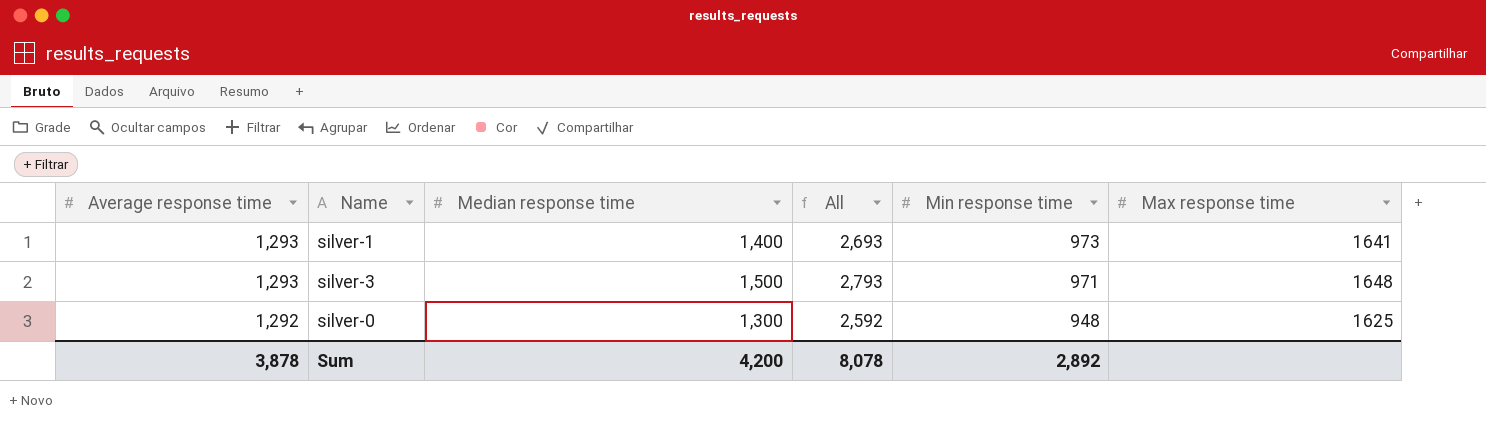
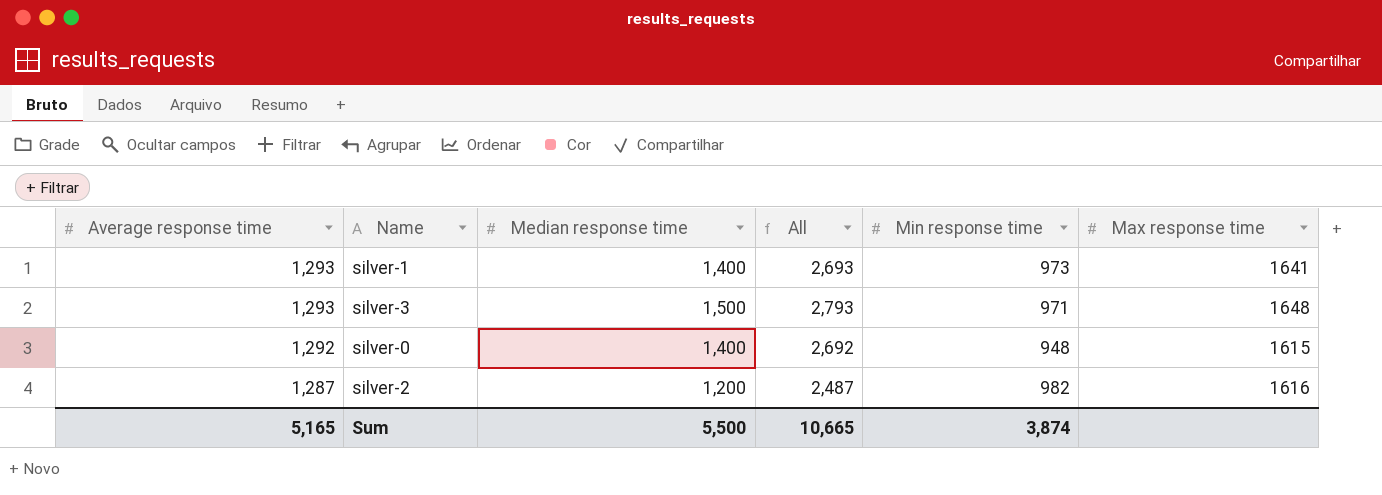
silver-0 | Median response time: 1,300 -> 1,400
silver-0 | All: 2,592 -> 2,692
silver-0 | Max response time: 1625 -> 1615
row silver-2: none -> 1,287 | 1,200 | 2,487 | 982 | 1616
Sum | Average response time: 3,878 -> 5,165
Sum | Median response time: 4,200 -> 5,500
Sum | All: 8,078 -> 10,665
Sum | Min response time: 2,892 -> 3,874

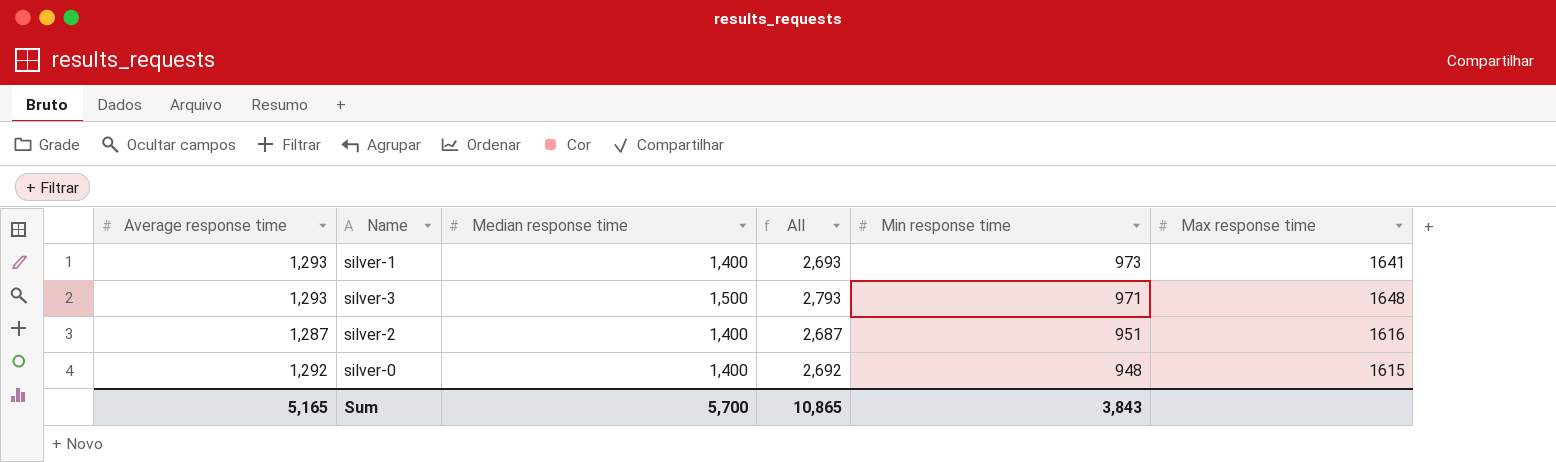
row order: Average response time descending -> Min response time descending
silver-2 | Median response time: 1,200 -> 1,400
silver-2 | All: 2,487 -> 2,687
silver-2 | Min response time: 982 -> 951
Sum | Median response time: 5,500 -> 5,700
Sum | All: 10,665 -> 10,865
Sum | Min response time: 3,874 -> 3,843

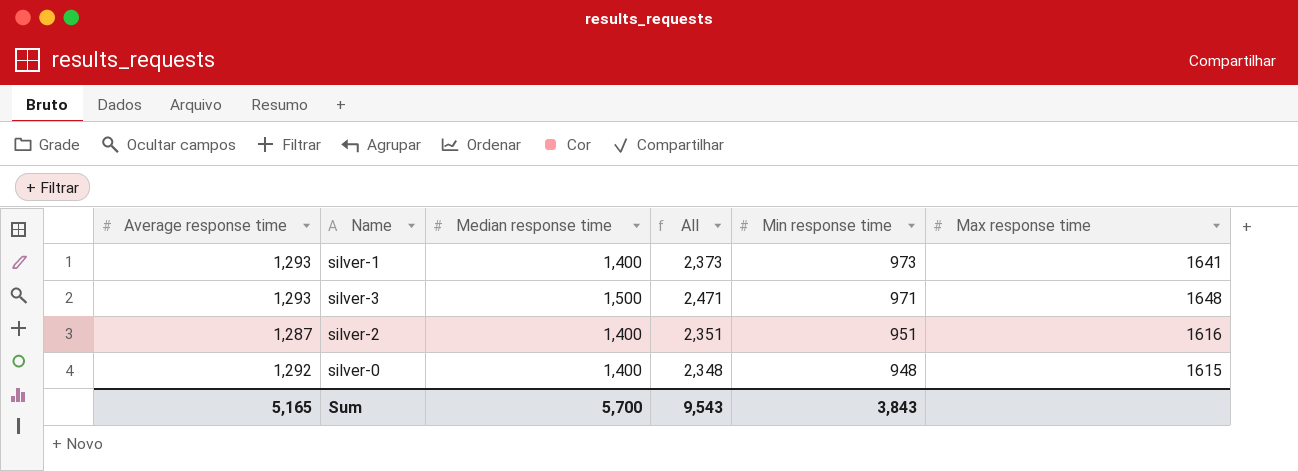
column All | formula: [Average response time] + [Median response time] -> [Median response time] + [Min response time]
Sum | All: 10,865 -> 9,543

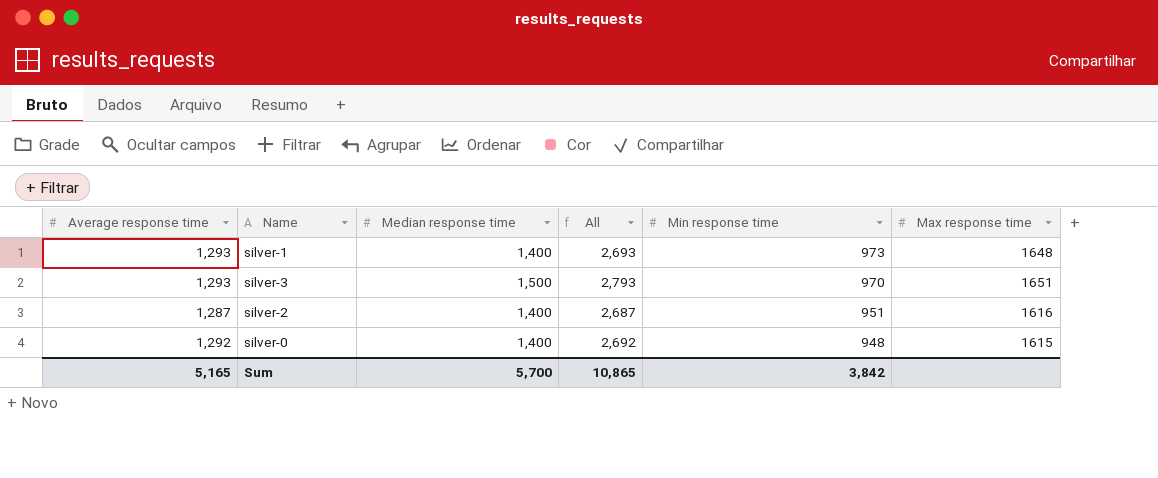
column All | formula: [Median response time] + [Min response time] -> [Average response time] + [Median response time]
silver-1 | Max response time: 1641 -> 1648
silver-3 | Min response time: 971 -> 970
silver-3 | Max response time: 1648 -> 1651
Sum | All: 9,543 -> 10,865
Sum | Min response time: 3,843 -> 3,842

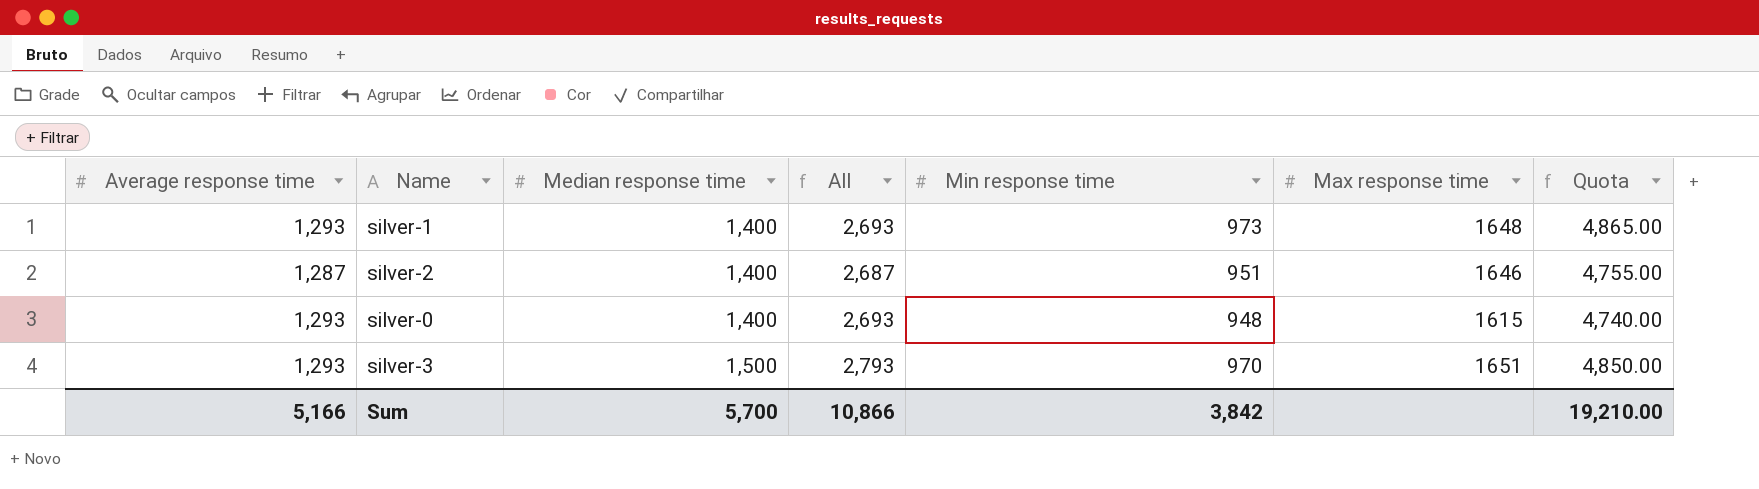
row order: Min response time descending -> Median response time ascending
column Quota | formula: none -> [Min response time] * 5
silver-2 | Max response time: 1616 -> 1646
silver-0 | Average response time: 1,292 -> 1,293
silver-0 | All: 2,692 -> 2,693
Sum | Average response time: 5,165 -> 5,166
Sum | All: 10,865 -> 10,866

